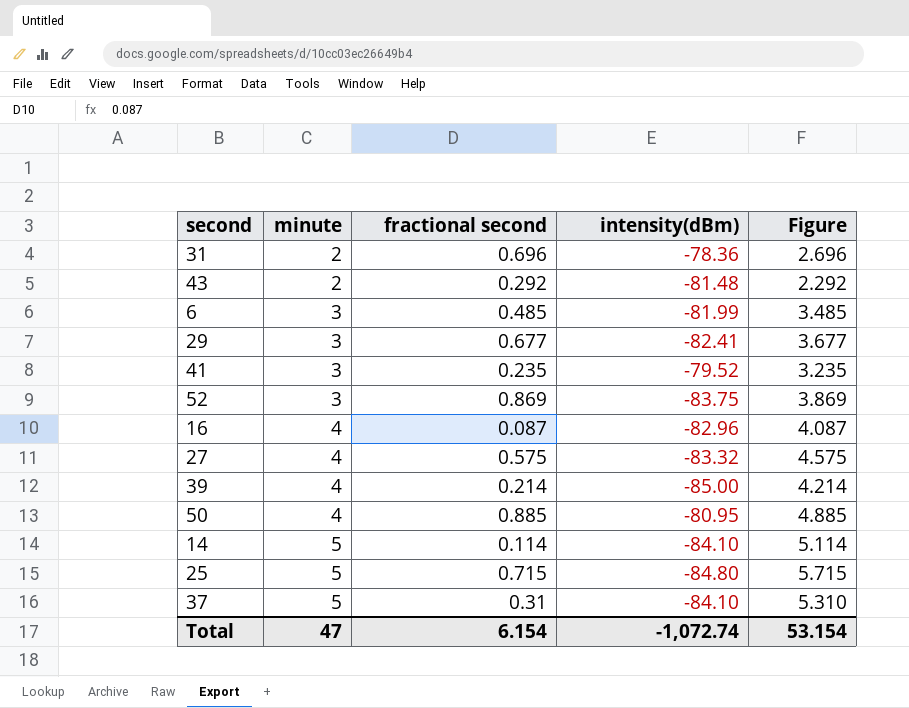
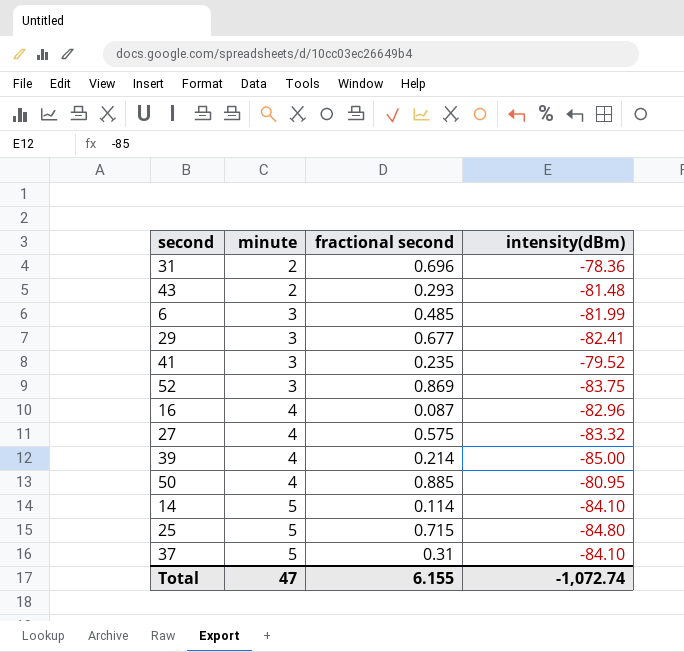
column Figure | formula: [minute] + [fractional second] -> none
43 | fractional second: 0.292 -> 0.293
Total | fractional second: 6.154 -> 6.155

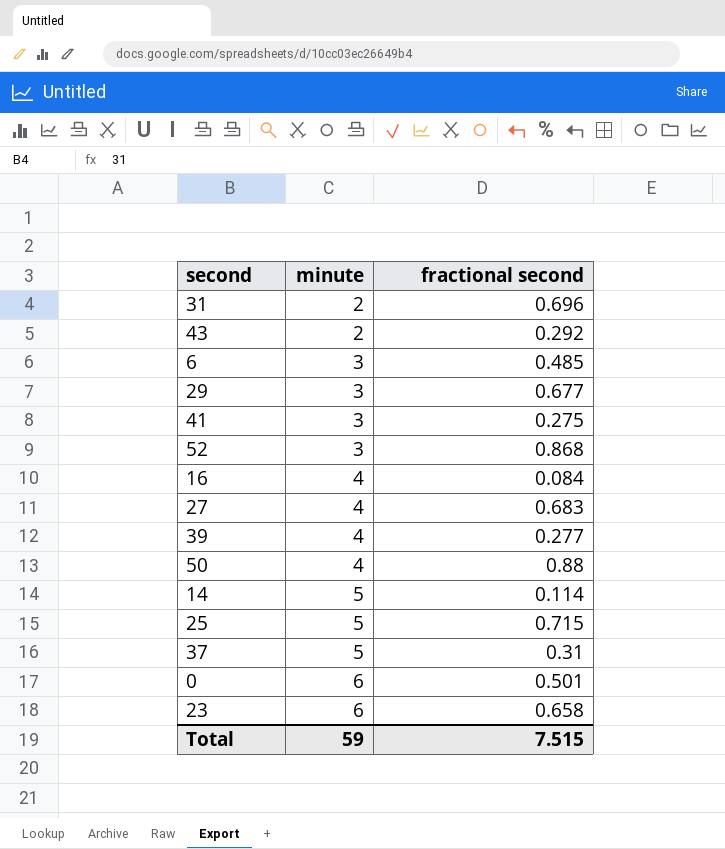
column intensity(dBm) | position: 4 -> none
43 | fractional second: 0.293 -> 0.292
41 | fractional second: 0.235 -> 0.275
52 | fractional second: 0.869 -> 0.868
16 | fractional second: 0.087 -> 0.084
27 | fractional second: 0.575 -> 0.683
39 | fractional second: 0.214 -> 0.277
50 | fractional second: 0.885 -> 0.88
row 0: none -> 6 | 0.501
row 23: none -> 6 | 0.658
Total | minute: 47 -> 59
Total | fractional second: 6.155 -> 7.515

